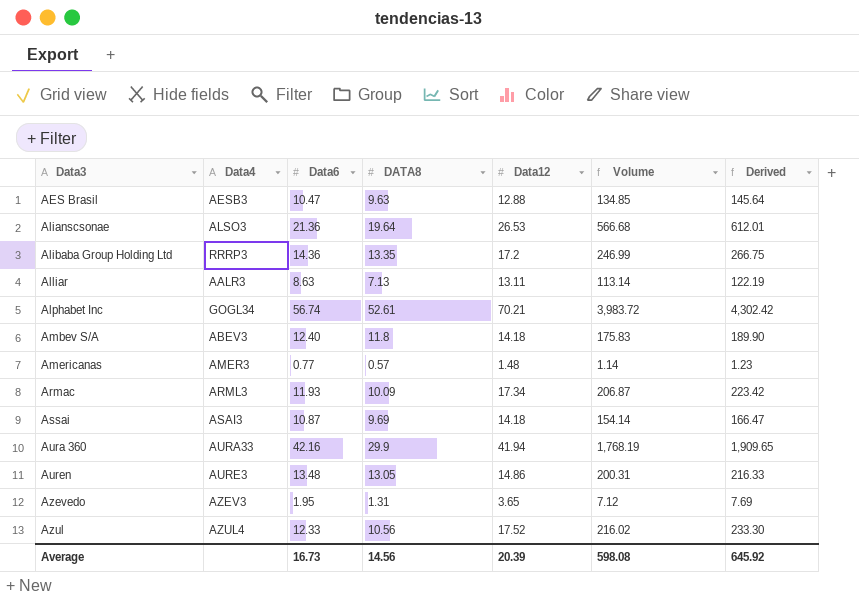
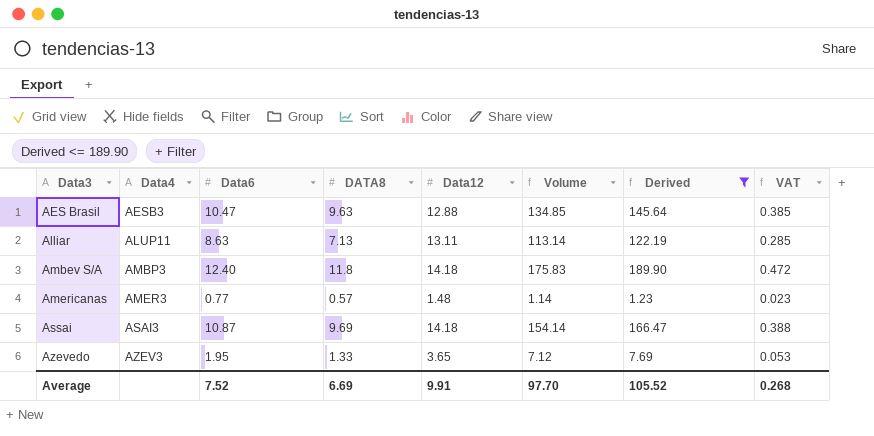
filter: none -> Derived <= 189.90
column VAT | formula: none -> [DATA8] * 0.04
Alliar | Data4: AALR3 -> ALUP11
Ambev S/A | Data4: ABEV3 -> AMBP3
Azevedo | DATA8: 1.31 -> 1.33
Average | Data6: 16.73 -> 7.52
Average | DATA8: 14.56 -> 6.69
Average | Data12: 20.39 -> 9.91
Average | Volume: 598.08 -> 97.70
Average | Derived: 645.92 -> 105.52

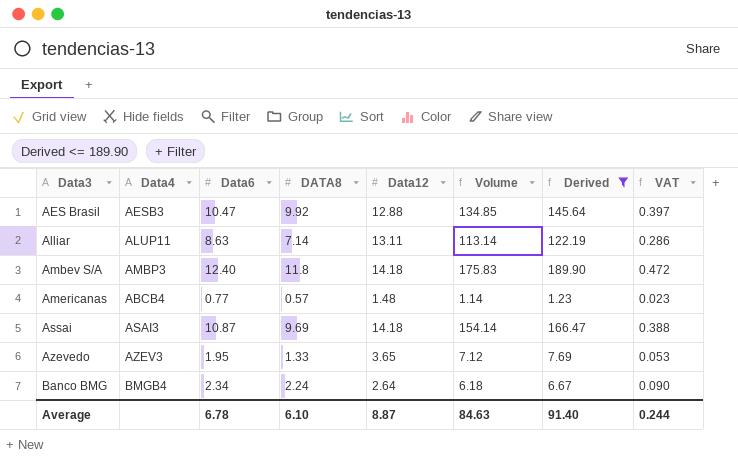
AES Brasil | DATA8: 9.63 -> 9.92
AES Brasil | VAT: 0.385 -> 0.397
Alliar | DATA8: 7.13 -> 7.14
Alliar | VAT: 0.285 -> 0.286
Americanas | Data4: AMER3 -> ABCB4
row Banco BMG: none -> BMGB4 | 2.34 | 2.24 | 2.64 | 6.18 | 6.67 | 0.090
Average | Data6: 7.52 -> 6.78
Average | DATA8: 6.69 -> 6.10
Average | Data12: 9.91 -> 8.87
Average | Volume: 97.70 -> 84.63
Average | Derived: 105.52 -> 91.40
Average | VAT: 0.268 -> 0.244

